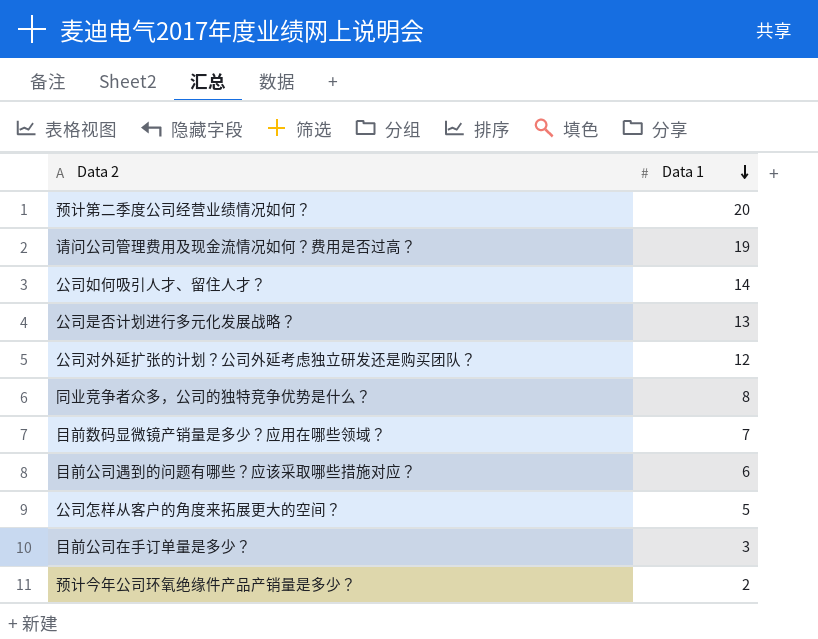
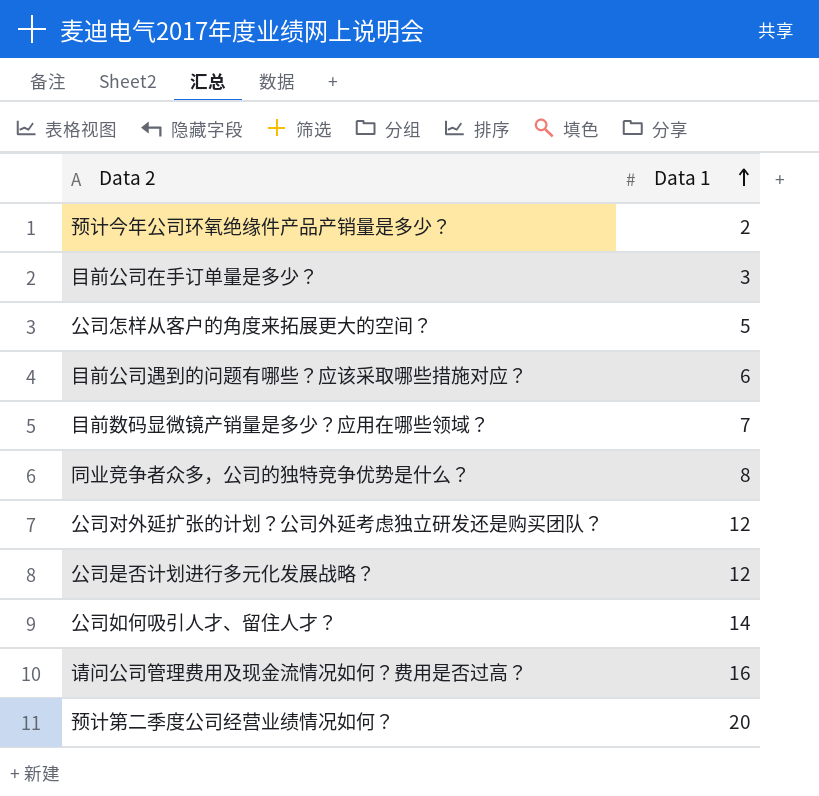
row order: Data 1 descending -> Data 1 ascending
公司是否计划进行多元化发展战略？ | Data 1: 13 -> 12
请问公司管理费用及现金流情况如何？费用是否过高？ | Data 1: 19 -> 16

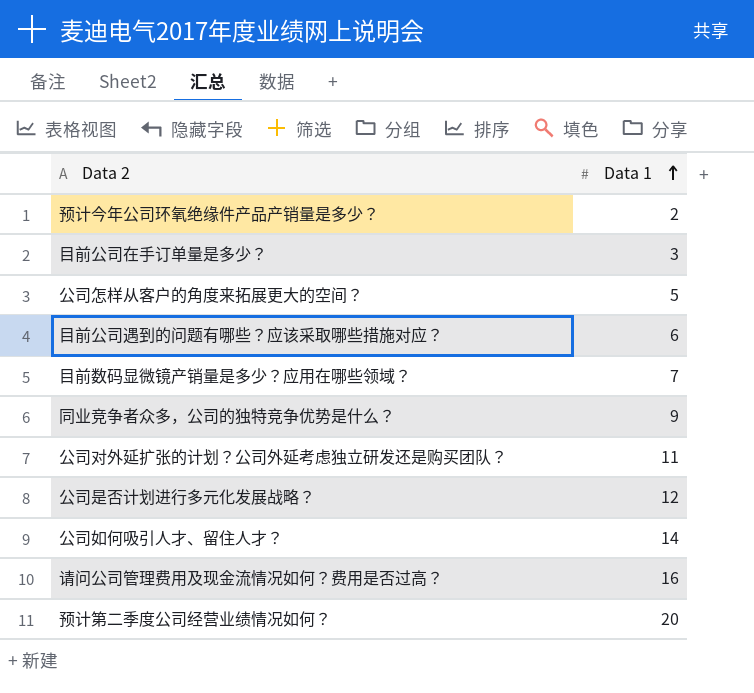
同业竞争者众多，公司的独特竞争优势是什么？ | Data 1: 8 -> 9
公司对外延扩张的计划？公司外延考虑独立研发还是购买团队？ | Data 1: 12 -> 11

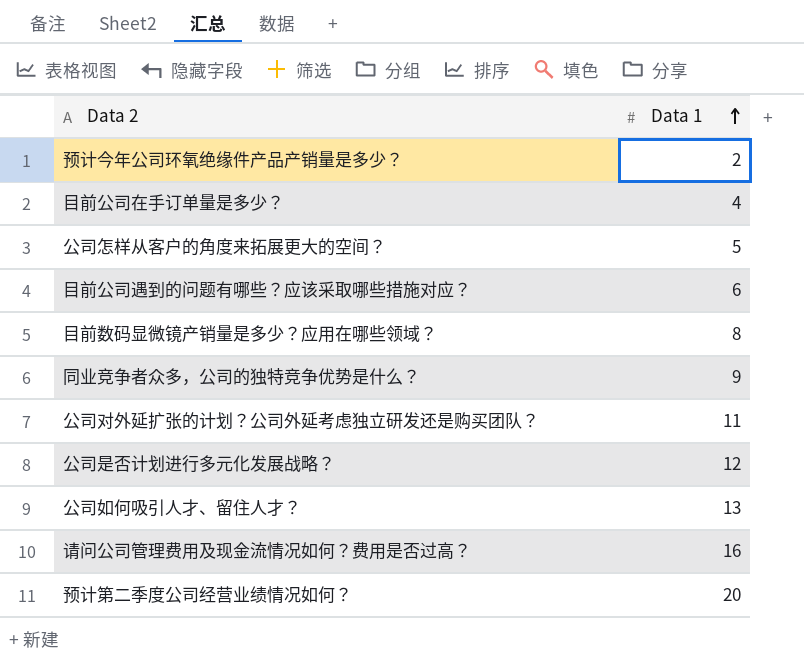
目前公司在手订单量是多少？ | Data 1: 3 -> 4
目前数码显微镜产销量是多少？应用在哪些领域？ | Data 1: 7 -> 8
公司如何吸引人才、留住人才？ | Data 1: 14 -> 13

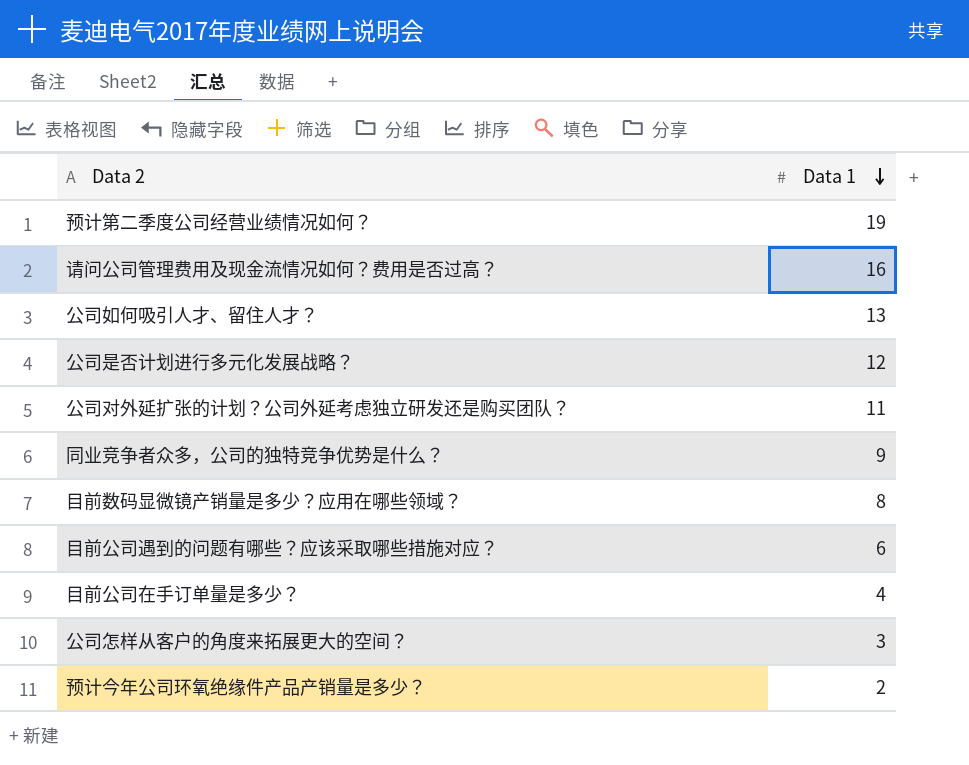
row order: Data 1 ascending -> Data 1 descending
预计第二季度公司经营业绩情况如何？ | Data 1: 20 -> 19
公司怎样从客户的角度来拓展更大的空间？ | Data 1: 5 -> 3

